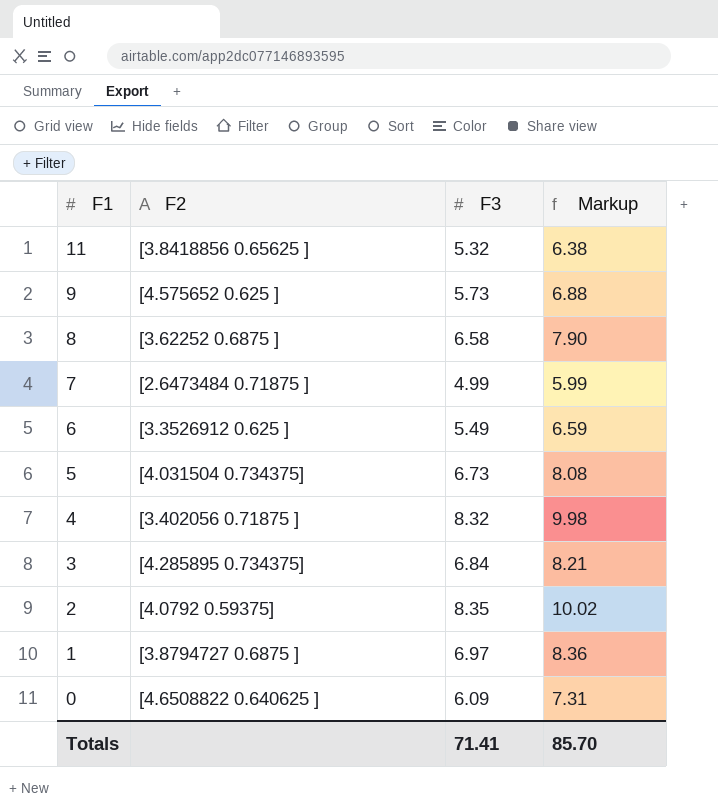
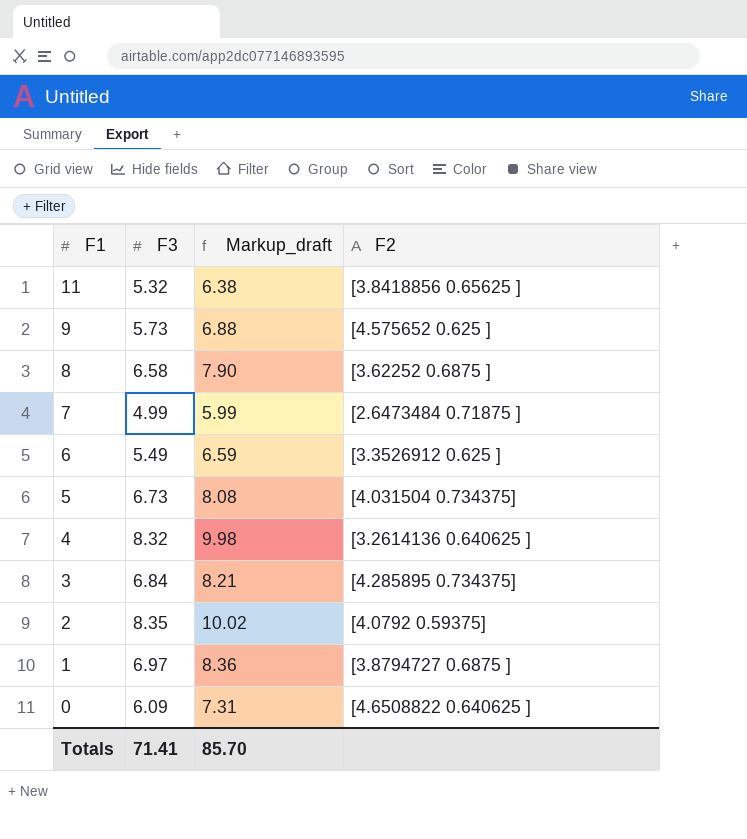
column name: Markup -> Markup_draft
column F2 | position: 2 -> 4
4 | F2: [3.402056 0.71875 ] -> [3.2614136 0.640625 ]

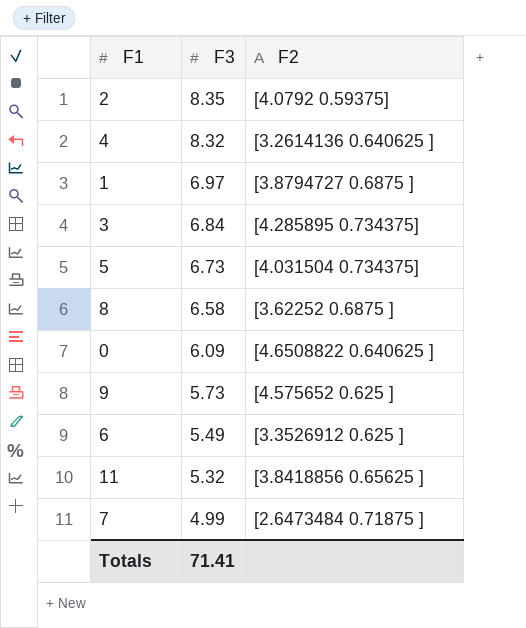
row order: F1 descending -> F3 descending
column Markup_draft | formula: [F3] * 1.2 -> none

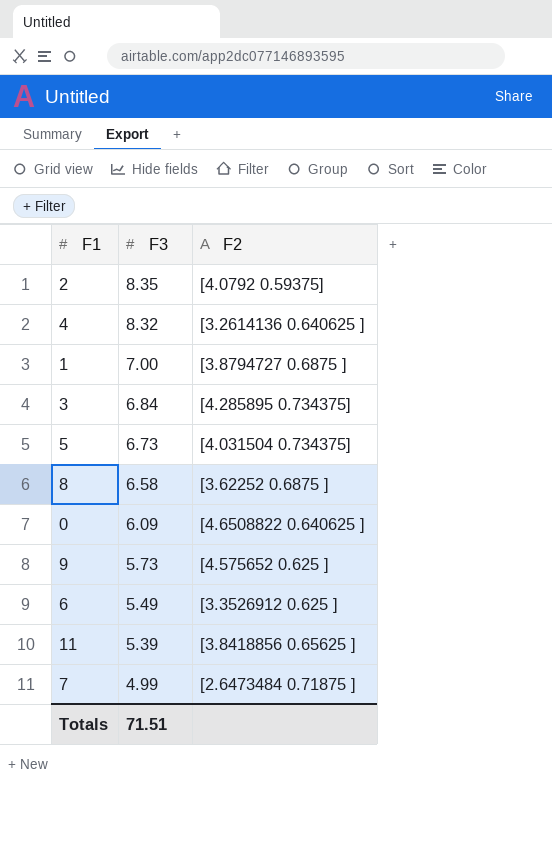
1 | F3: 6.97 -> 7.00
11 | F3: 5.32 -> 5.39
Totals | F3: 71.41 -> 71.51

